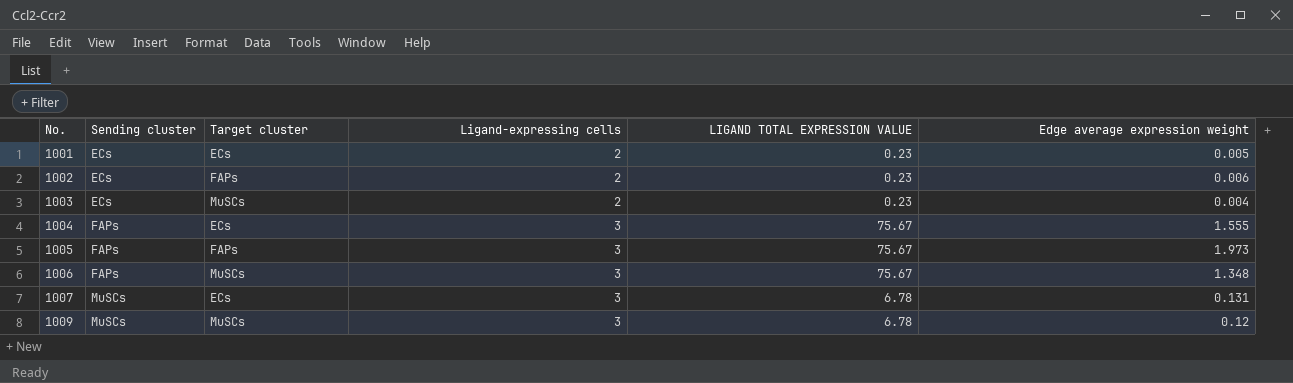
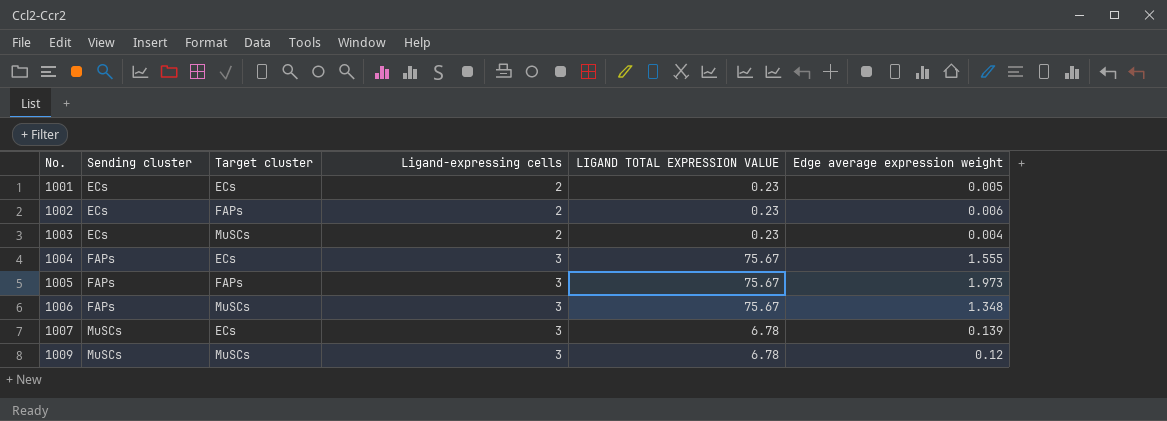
1007 | Edge average expression weight: 0.131 -> 0.139

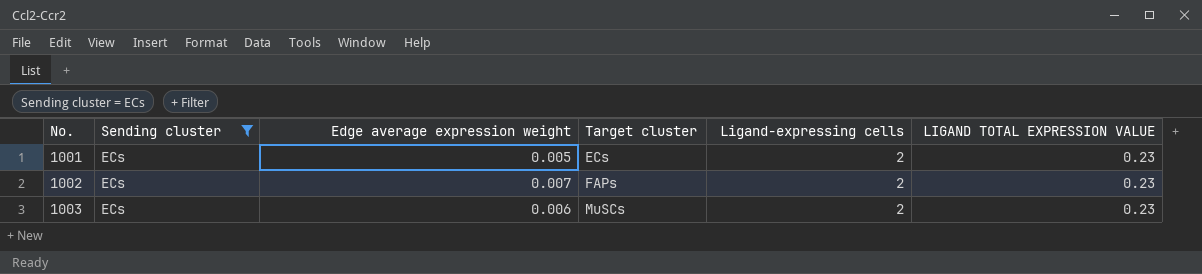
filter: none -> Sending cluster = ECs
column Edge average expression weight | position: 6 -> 3
1002 | Edge average expression weight: 0.006 -> 0.007
1003 | Edge average expression weight: 0.004 -> 0.006

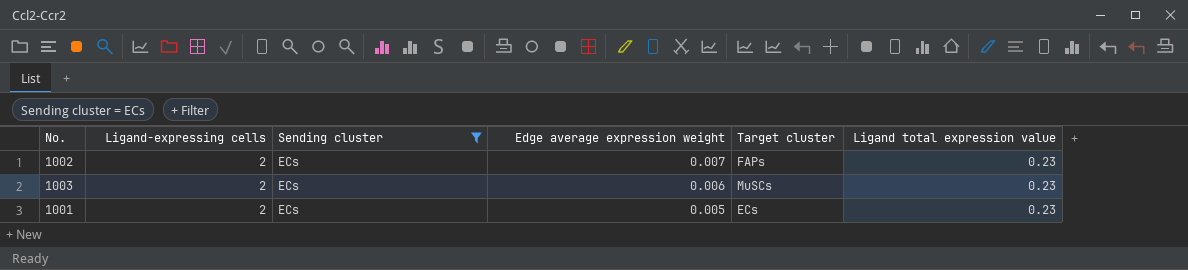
row order: No. ascending -> Edge average expression weight descending
column Ligand-expressing cells | position: 5 -> 2
column name: LIGAND TOTAL EXPRESSION VALUE -> Ligand total expression value

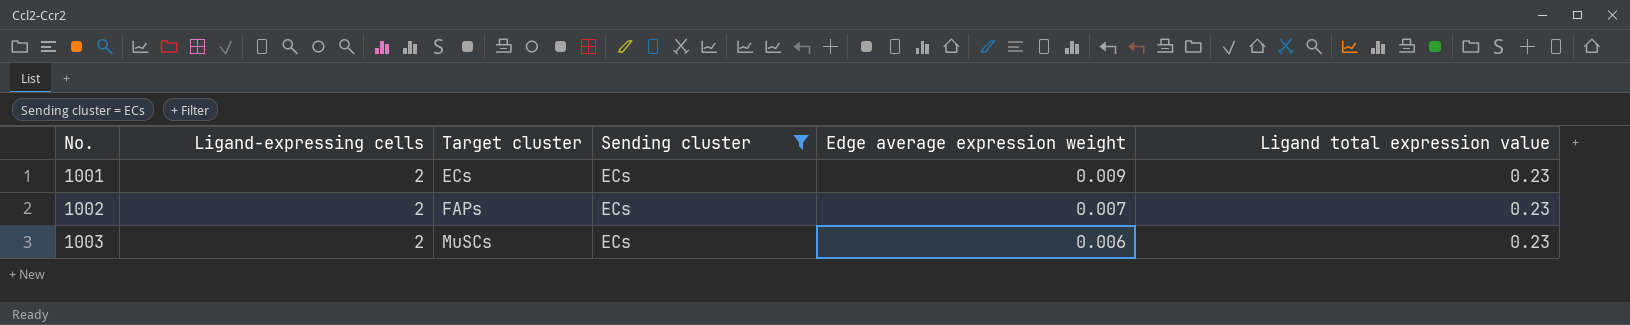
row order: Edge average expression weight descending -> No. ascending
column Target cluster | position: 5 -> 3
1001 | Edge average expression weight: 0.005 -> 0.009

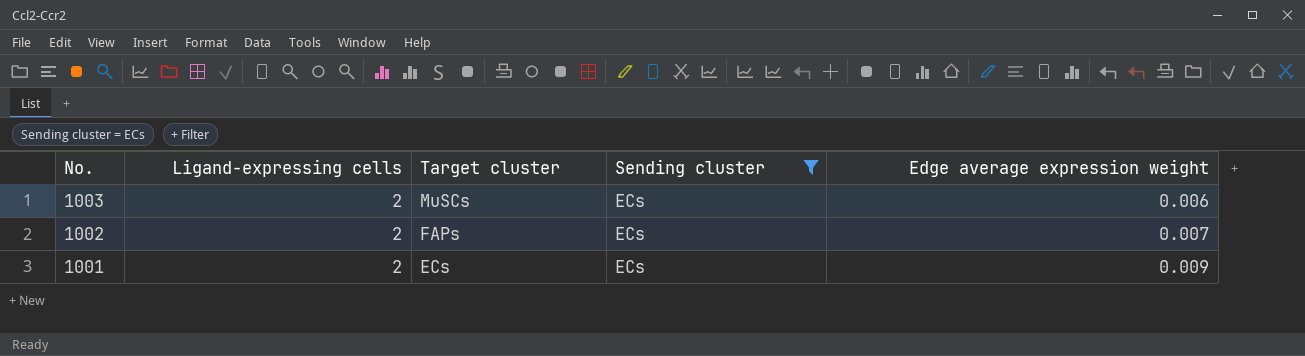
row order: No. ascending -> No. descending
column Ligand total expression value | position: 6 -> none

